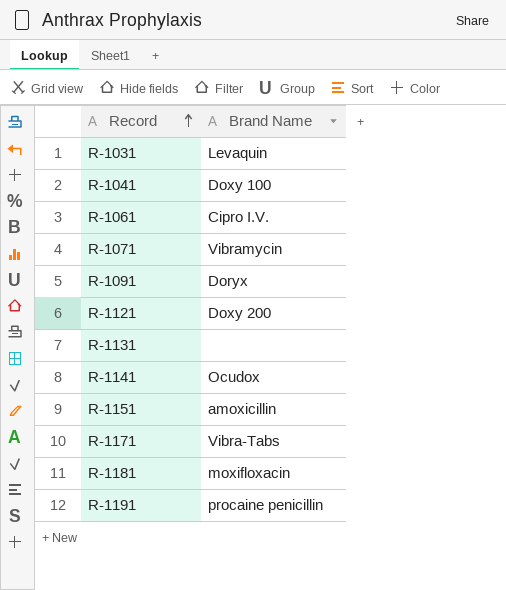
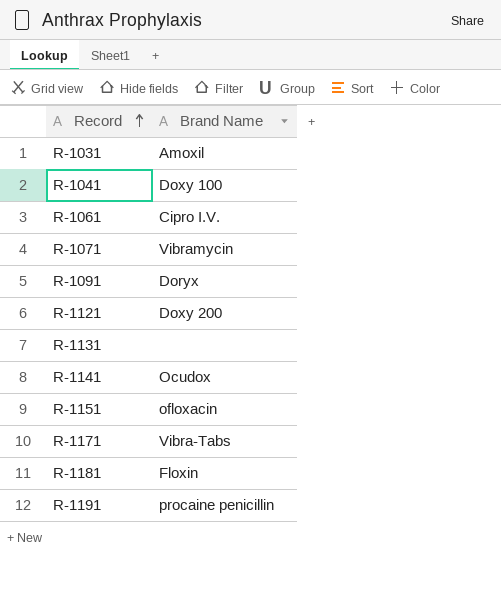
R-1031 | Brand Name: Levaquin -> Amoxil
R-1151 | Brand Name: amoxicillin -> ofloxacin
R-1181 | Brand Name: moxifloxacin -> Floxin

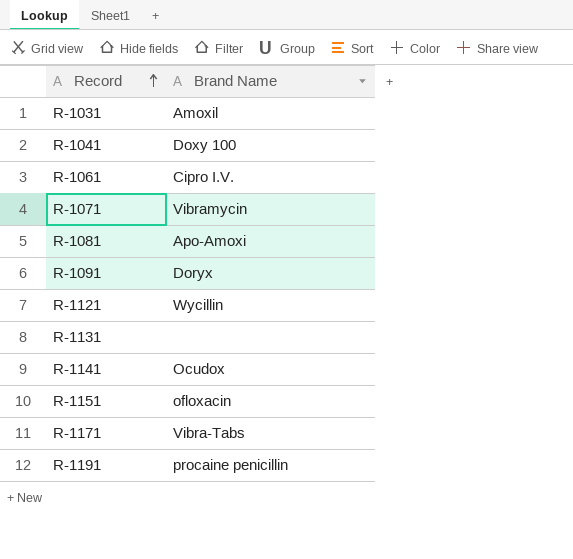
row R-1181: Floxin -> none
row R-1081: none -> Apo-Amoxi
R-1121 | Brand Name: Doxy 200 -> Wycillin

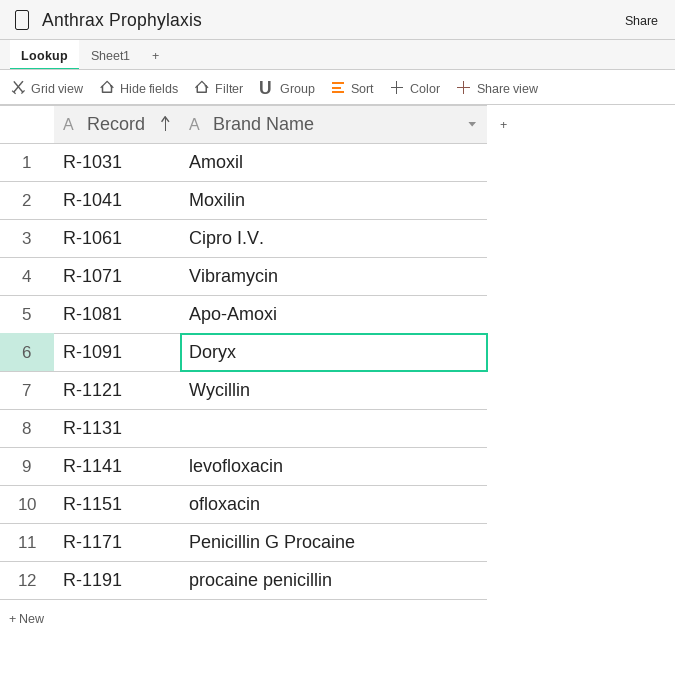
R-1041 | Brand Name: Doxy 100 -> Moxilin
R-1141 | Brand Name: Ocudox -> levofloxacin
R-1171 | Brand Name: Vibra-Tabs -> Penicillin G Procaine

